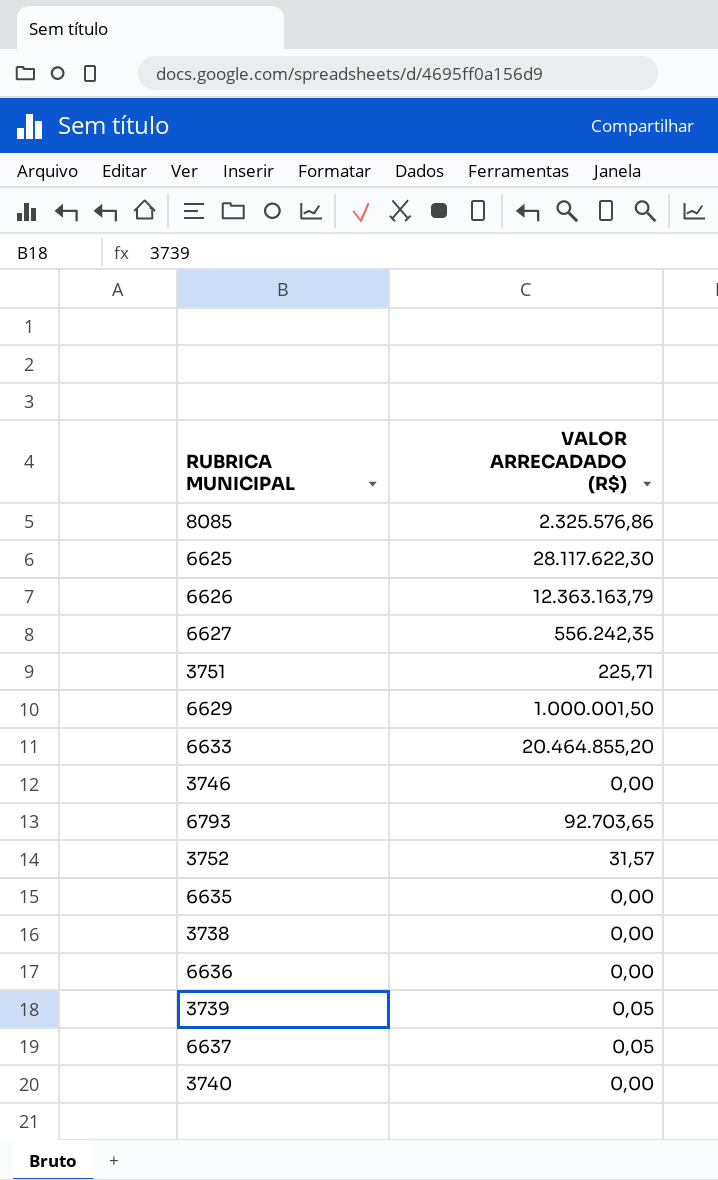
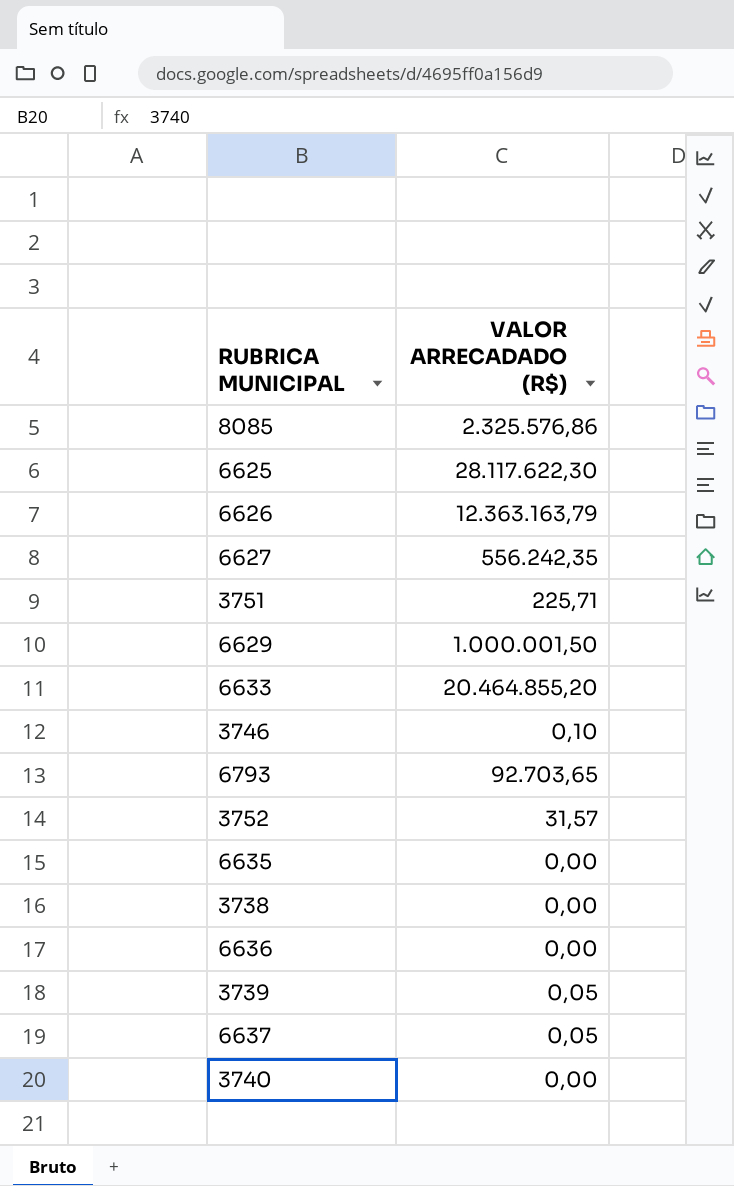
3746 | VALOR ARRECADADO (R$): 0,00 -> 0,10

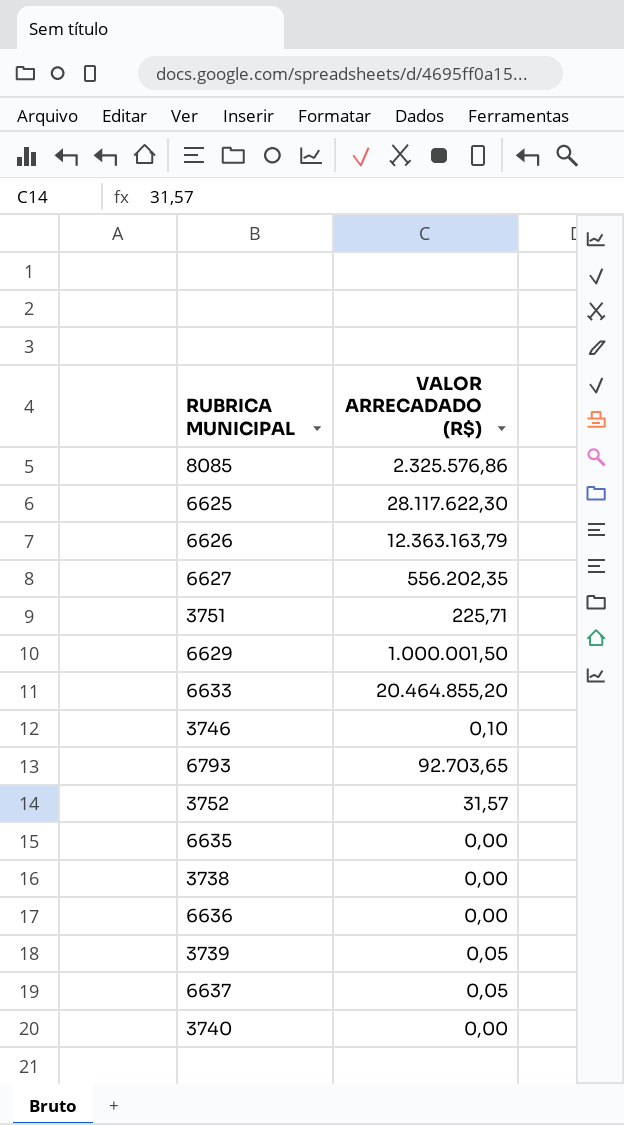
6627 | VALOR ARRECADADO (R$): 556.242,35 -> 556.202,35

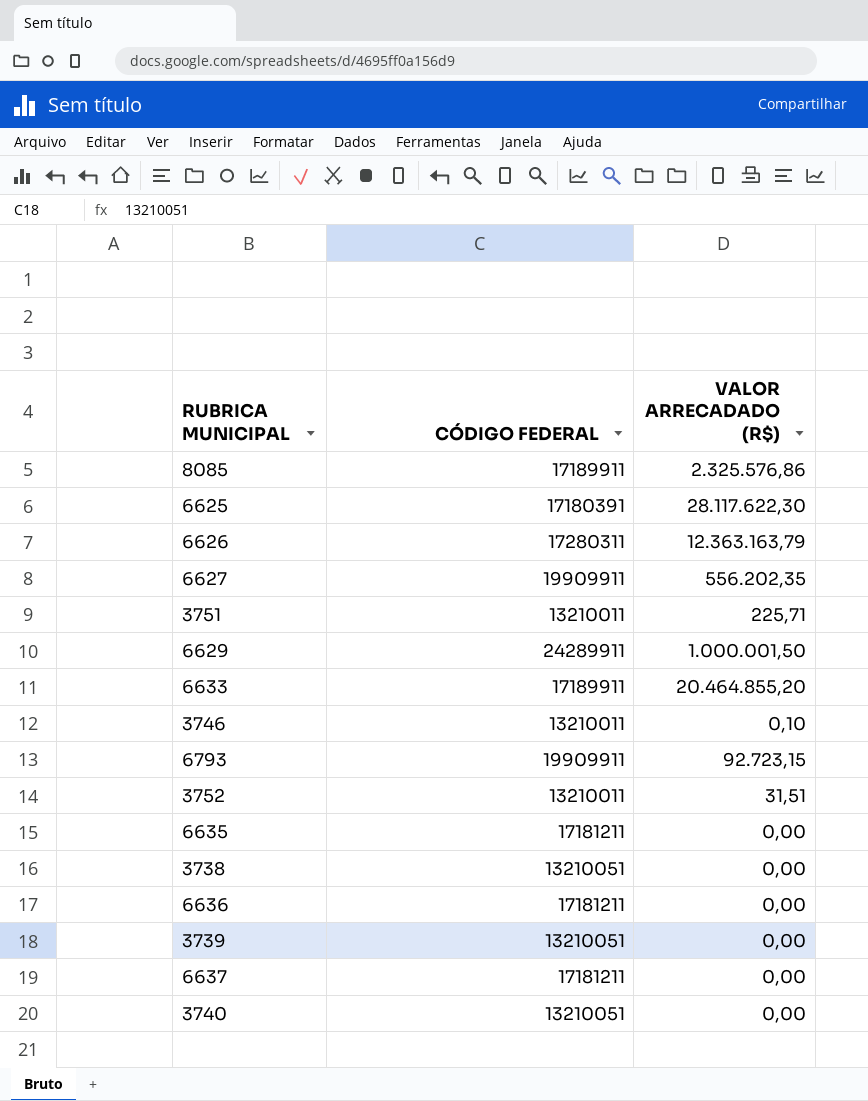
column CÓDIGO FEDERAL | position: none -> 2
6793 | VALOR ARRECADADO (R$): 92.703,65 -> 92.723,15
3752 | VALOR ARRECADADO (R$): 31,57 -> 31,51
3739 | VALOR ARRECADADO (R$): 0,05 -> 0,00
6637 | VALOR ARRECADADO (R$): 0,05 -> 0,00

